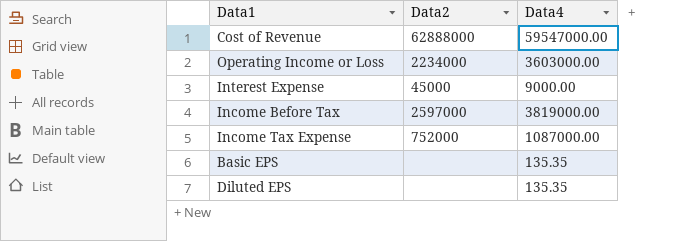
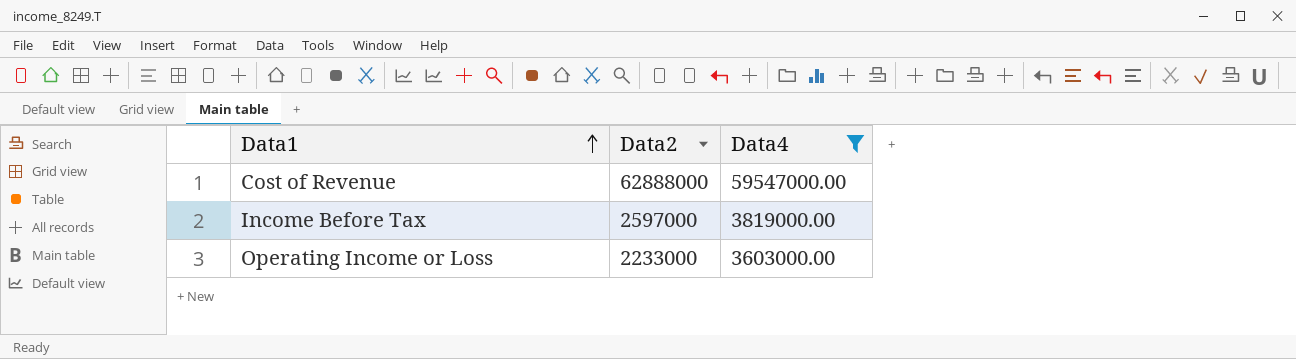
filter: none -> Data4 >= 3603000.00
row order: none -> Data1 ascending
Operating Income or Loss | Data2: 2234000 -> 2233000

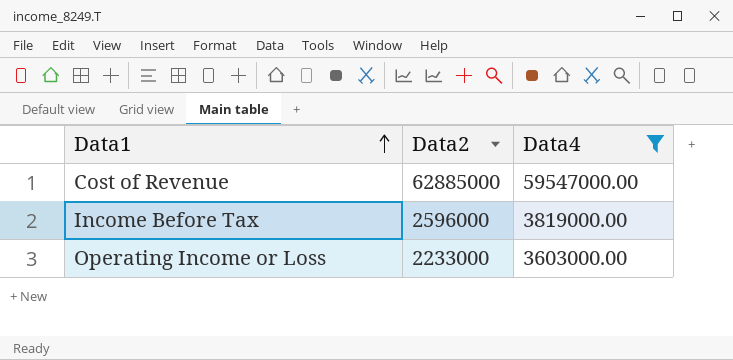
Cost of Revenue | Data2: 62888000 -> 62885000
Income Before Tax | Data2: 2597000 -> 2596000

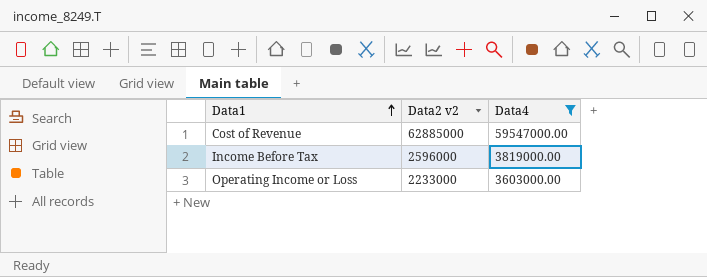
column name: Data2 -> Data2 v2

